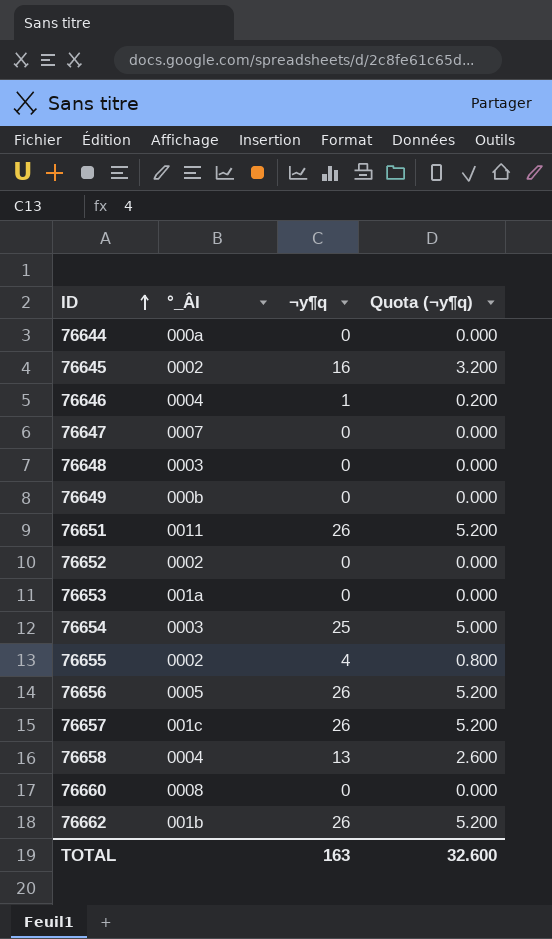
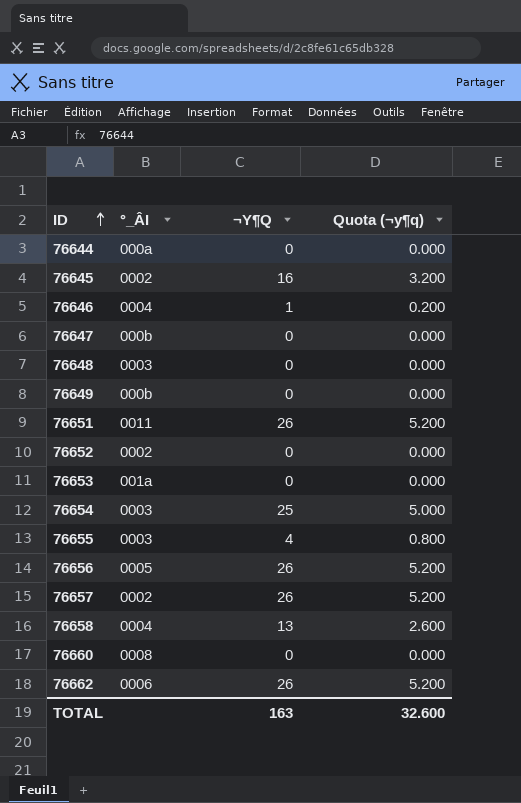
column name: ¬y¶q -> ¬Y¶Q
76647 | °_ÂI: 0007 -> 000b
76655 | °_ÂI: 0002 -> 0003
76657 | °_ÂI: 001c -> 0002
76662 | °_ÂI: 001b -> 0006

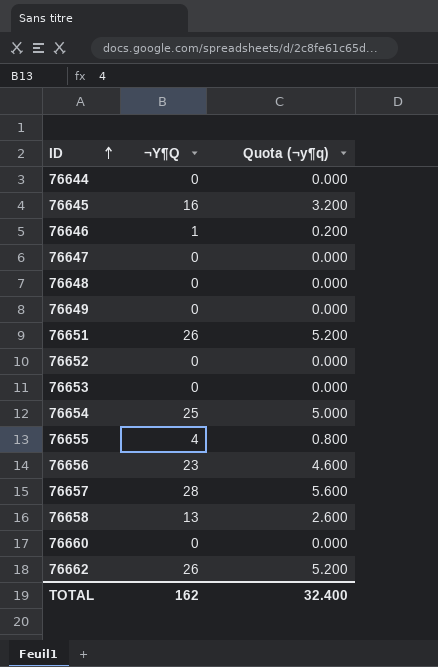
column °_ÂI | position: 2 -> none
76656 | ¬Y¶Q: 26 -> 23
76656 | Quota (¬y¶q): 5.200 -> 4.600
76657 | ¬Y¶Q: 26 -> 28
76657 | Quota (¬y¶q): 5.200 -> 5.600
TOTAL | ¬Y¶Q: 163 -> 162
TOTAL | Quota (¬y¶q): 32.600 -> 32.400

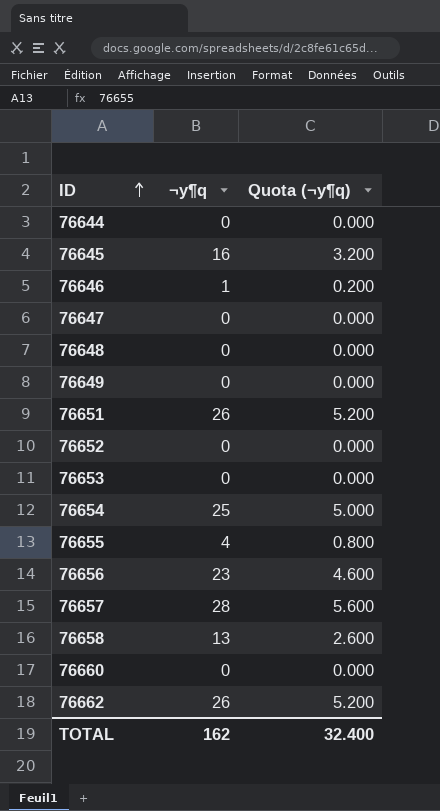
column name: ¬Y¶Q -> ¬y¶q

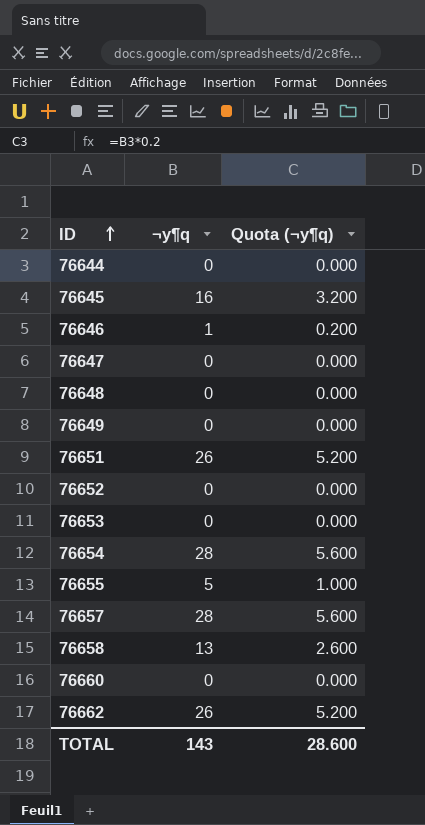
row 76656: 23 | 4.600 -> none
76654 | ¬y¶q: 25 -> 28
76654 | Quota (¬y¶q): 5.000 -> 5.600
76655 | ¬y¶q: 4 -> 5
76655 | Quota (¬y¶q): 0.800 -> 1.000
TOTAL | ¬y¶q: 162 -> 143
TOTAL | Quota (¬y¶q): 32.400 -> 28.600

